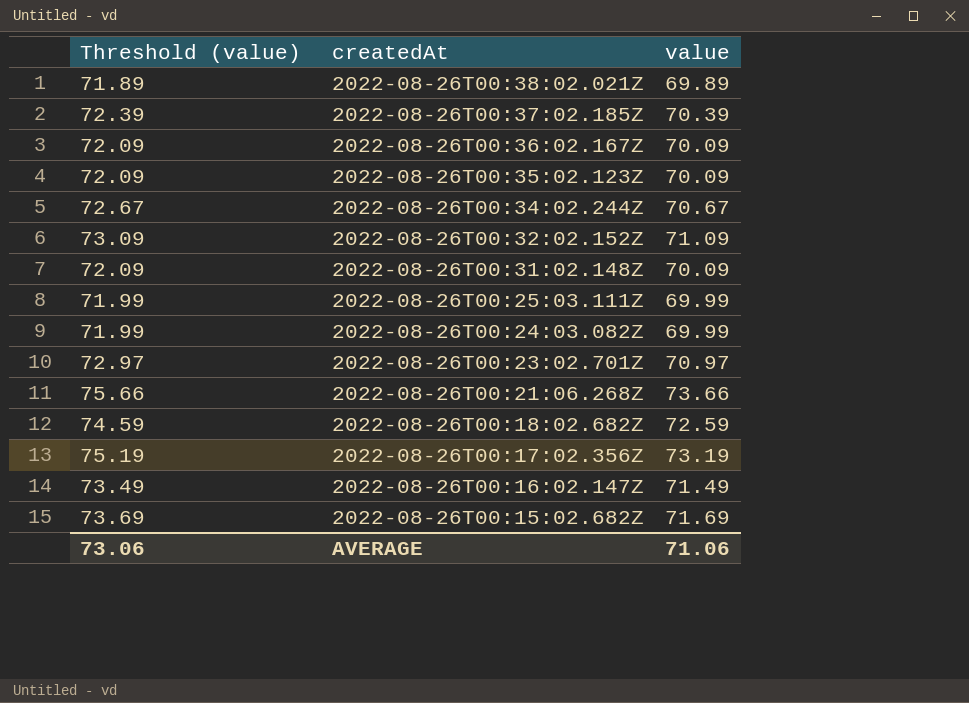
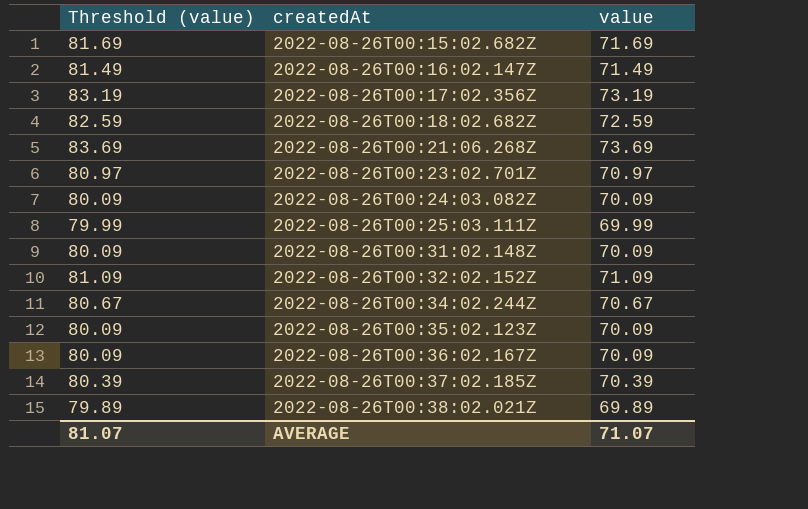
row order: createdAt descending -> createdAt ascending
column Threshold (value) | formula: [value] + 2 -> [value] + 10
2022-08-26T00:21:06.268Z | value: 73.66 -> 73.69
2022-08-26T00:24:03.082Z | value: 69.99 -> 70.09
AVERAGE | Threshold (value): 73.06 -> 81.07
AVERAGE | value: 71.06 -> 71.07

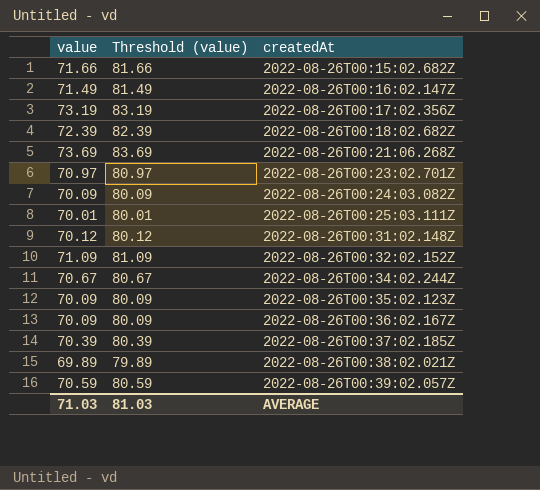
column value | position: 3 -> 1
2022-08-26T00:15:02.682Z | value: 71.69 -> 71.66
2022-08-26T00:15:02.682Z | Threshold (value): 81.69 -> 81.66
2022-08-26T00:18:02.682Z | value: 72.59 -> 72.39
2022-08-26T00:18:02.682Z | Threshold (value): 82.59 -> 82.39
2022-08-26T00:25:03.111Z | value: 69.99 -> 70.01
2022-08-26T00:25:03.111Z | Threshold (value): 79.99 -> 80.01
2022-08-26T00:31:02.148Z | value: 70.09 -> 70.12
2022-08-26T00:31:02.148Z | Threshold (value): 80.09 -> 80.12
row 2022-08-26T00:39:02.057Z: none -> 70.59 | 80.59
AVERAGE | value: 71.07 -> 71.03
AVERAGE | Threshold (value): 81.07 -> 81.03

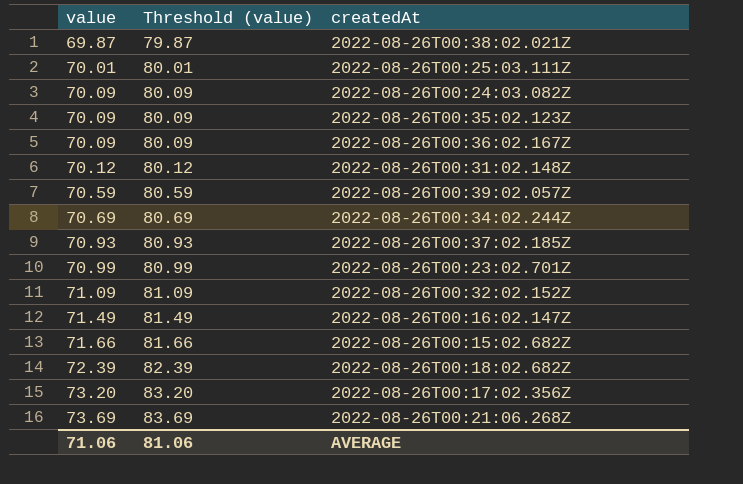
row order: createdAt ascending -> value ascending
2022-08-26T00:38:02.021Z | value: 69.89 -> 69.87
2022-08-26T00:38:02.021Z | Threshold (value): 79.89 -> 79.87
2022-08-26T00:34:02.244Z | value: 70.67 -> 70.69
2022-08-26T00:34:02.244Z | Threshold (value): 80.67 -> 80.69
2022-08-26T00:37:02.185Z | value: 70.39 -> 70.93
2022-08-26T00:37:02.185Z | Threshold (value): 80.39 -> 80.93
2022-08-26T00:23:02.701Z | value: 70.97 -> 70.99
2022-08-26T00:23:02.701Z | Threshold (value): 80.97 -> 80.99
2022-08-26T00:17:02.356Z | value: 73.19 -> 73.20
2022-08-26T00:17:02.356Z | Threshold (value): 83.19 -> 83.20
AVERAGE | value: 71.03 -> 71.06
AVERAGE | Threshold (value): 81.03 -> 81.06

